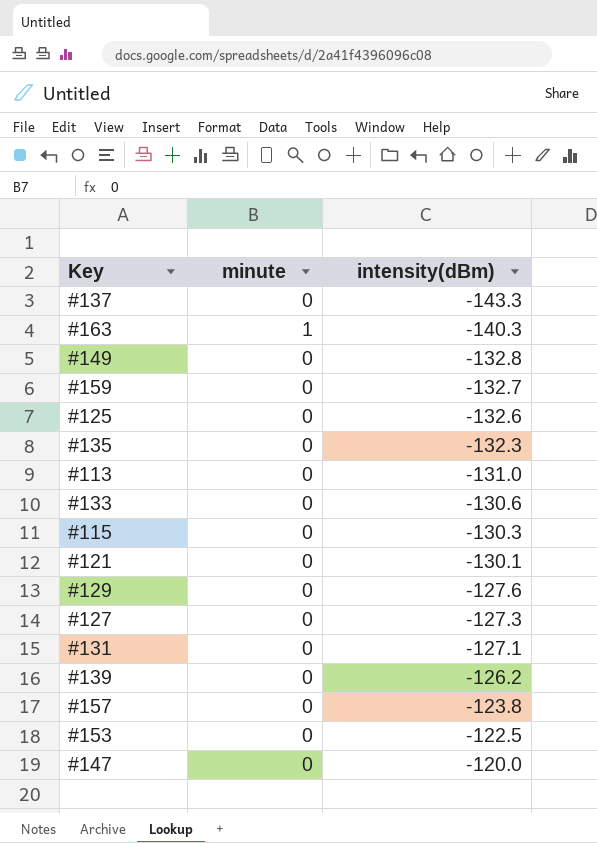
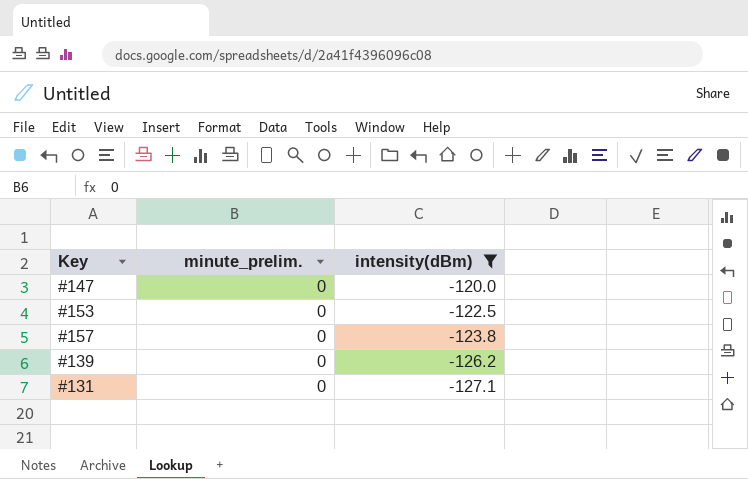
filter: none -> intensity(dBm) >= -127.1
row order: intensity(dBm) ascending -> intensity(dBm) descending
column name: minute -> minute_prelim.

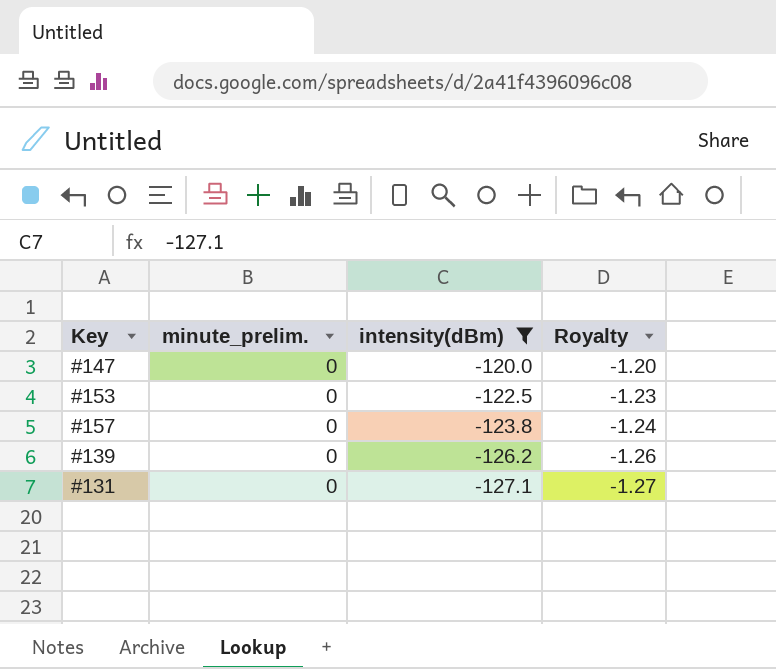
column Royalty | formula: none -> [intensity(dBm)] * 0.01

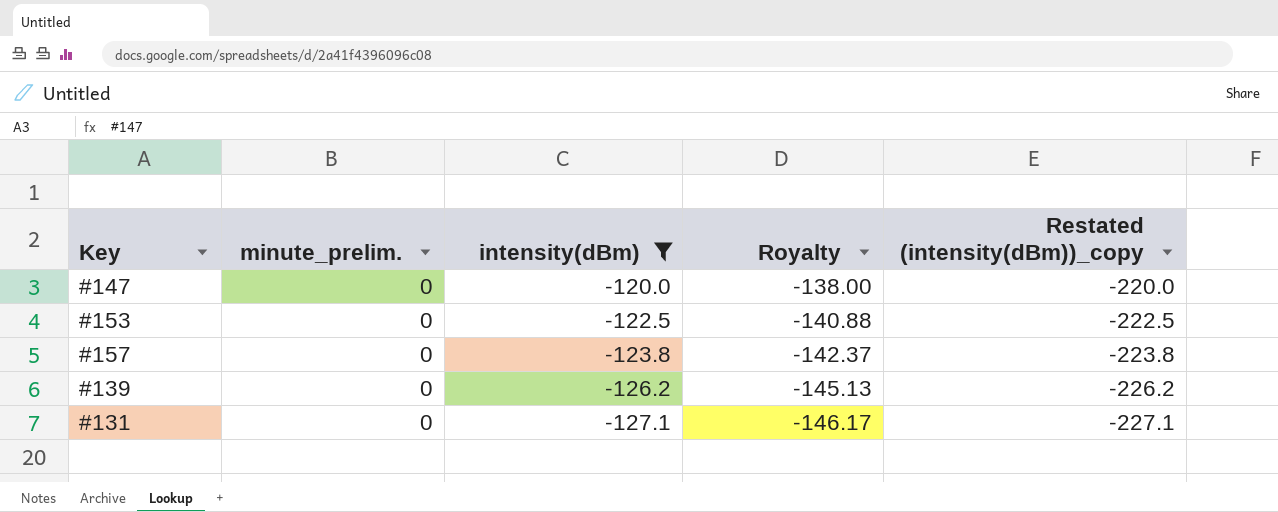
column Royalty | formula: [intensity(dBm)] * 0.01 -> [intensity(dBm)] * 1.15
column Restated (intensity(dBm))_copy | formula: none -> [intensity(dBm)] - 100

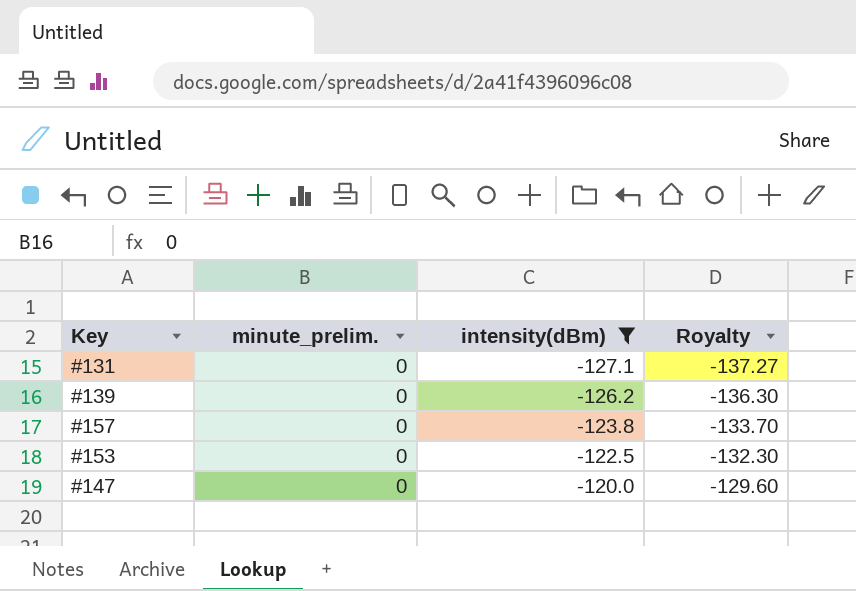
row order: intensity(dBm) descending -> intensity(dBm) ascending
column Restated (intensity(dBm))_copy | formula: [intensity(dBm)] - 100 -> none
column Royalty | formula: [intensity(dBm)] * 1.15 -> [intensity(dBm)] * 1.08

